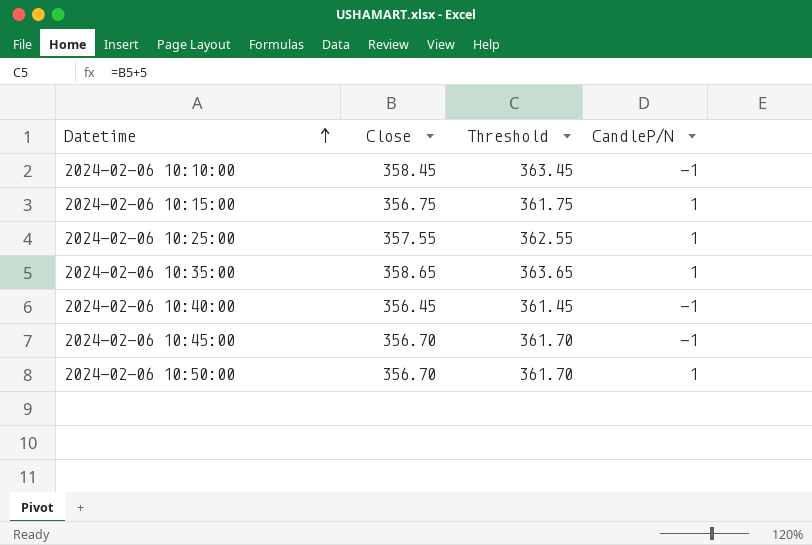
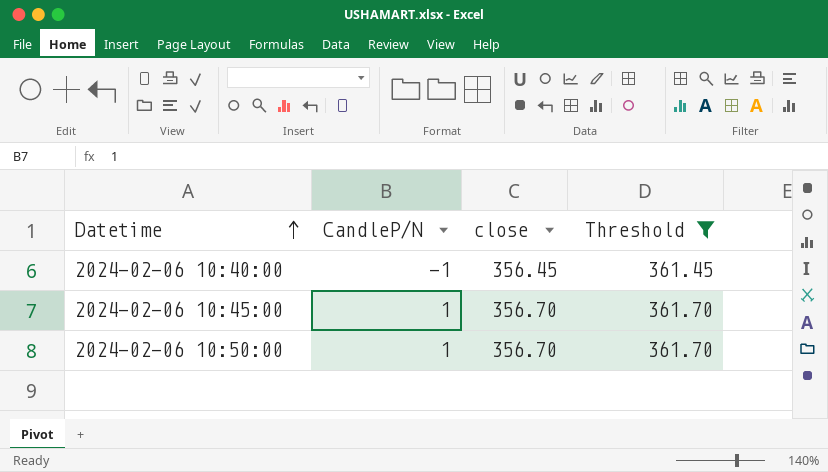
filter: none -> Threshold <= 361.70
column CandleP/N | position: 4 -> 2
column name: Close -> close
2024-02-06 10:45:00 | CandleP/N: -1 -> 1

